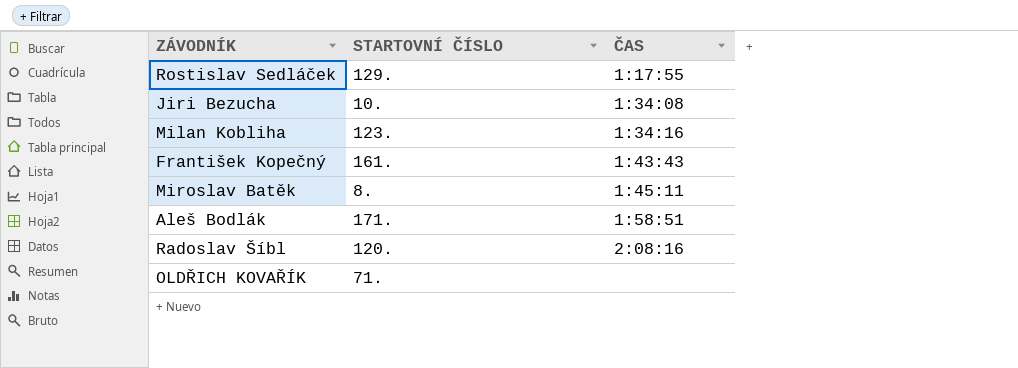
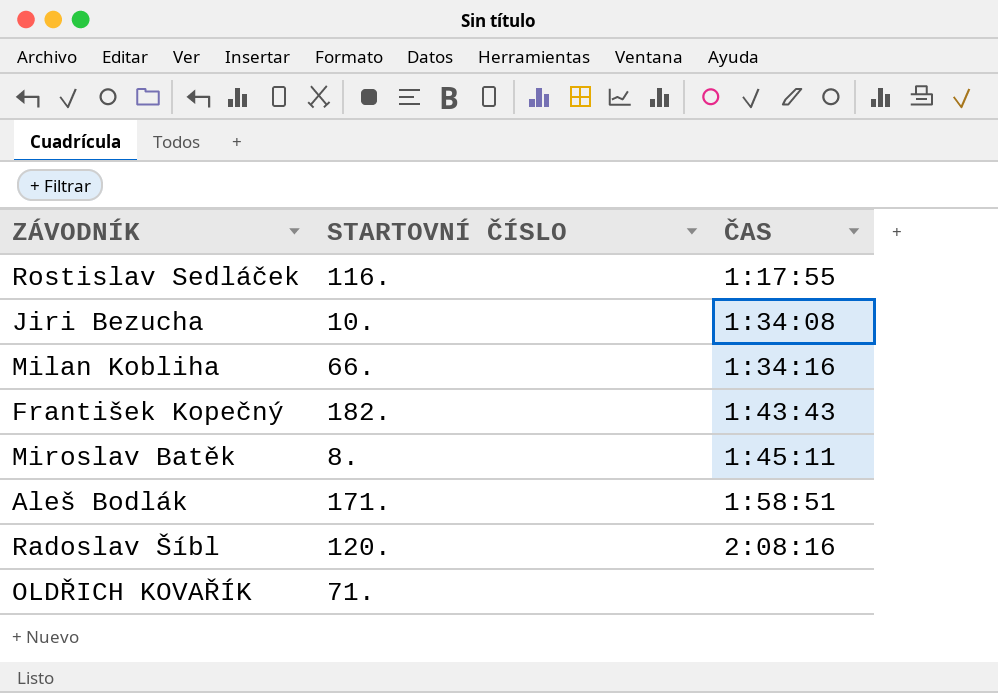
Rostislav Sedláček | STARTOVNÍ ČÍSLO: 129. -> 116.
Milan Kobliha | STARTOVNÍ ČÍSLO: 123. -> 66.
František Kopečný | STARTOVNÍ ČÍSLO: 161. -> 182.

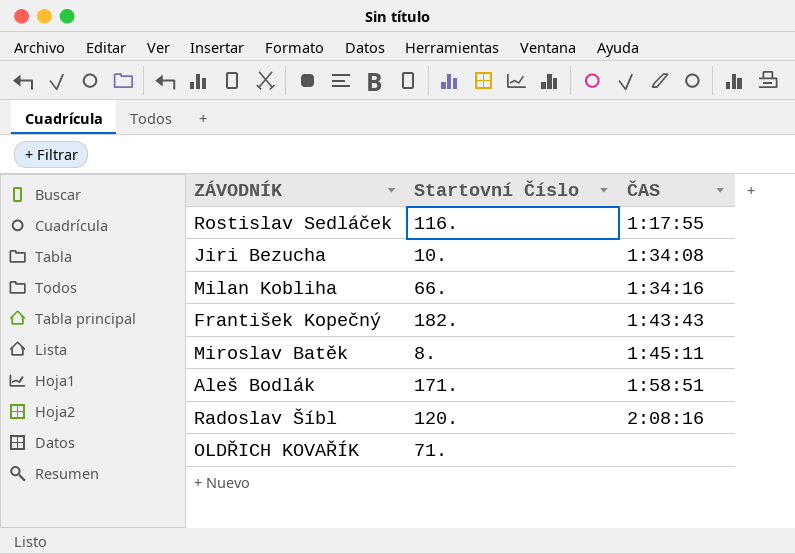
column name: STARTOVNÍ ČÍSLO -> Startovní Číslo

